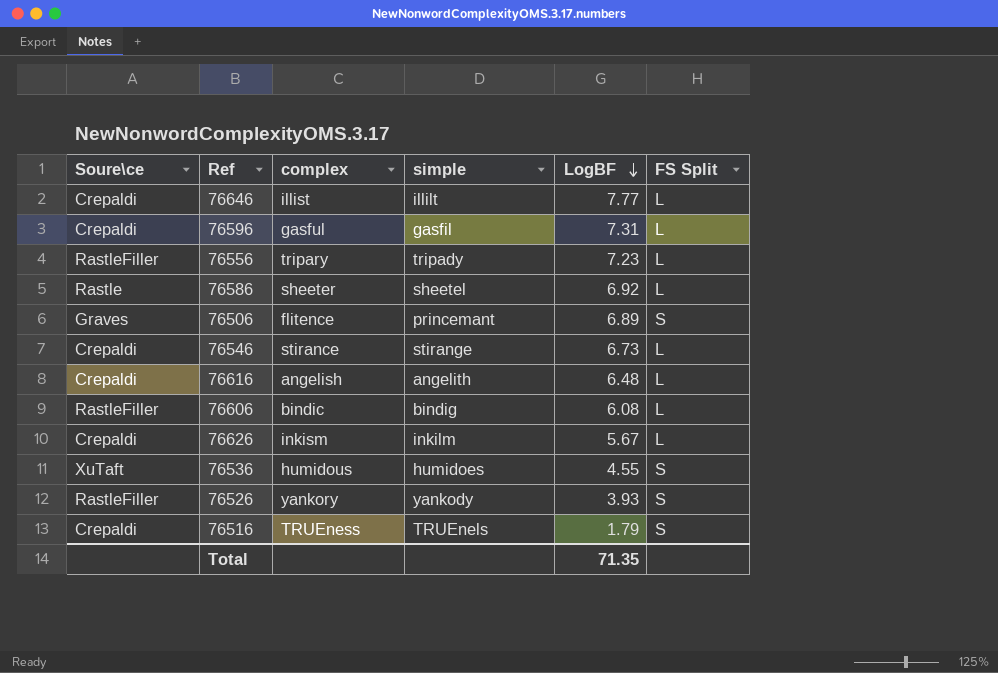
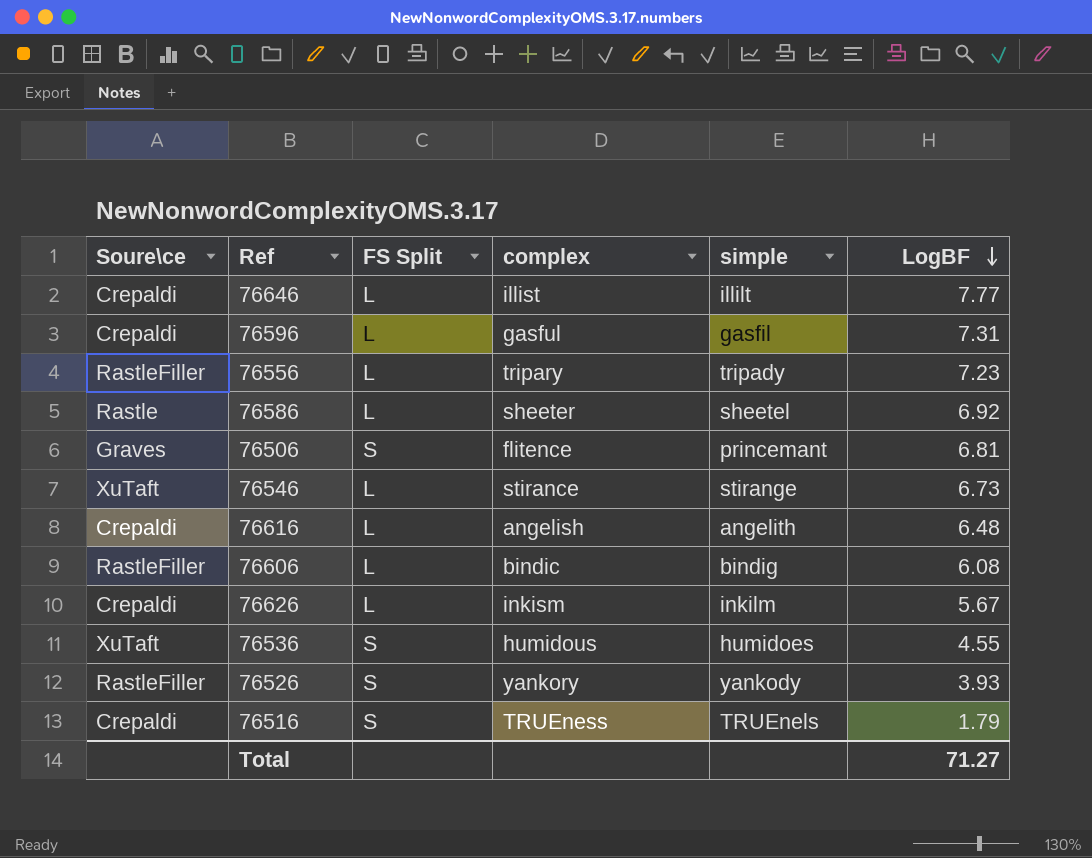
column FS Split | position: 6 -> 3
76506 | LogBF: 6.89 -> 6.81
76546 | Soure\ce: Crepaldi -> XuTaft
Total | LogBF: 71.35 -> 71.27

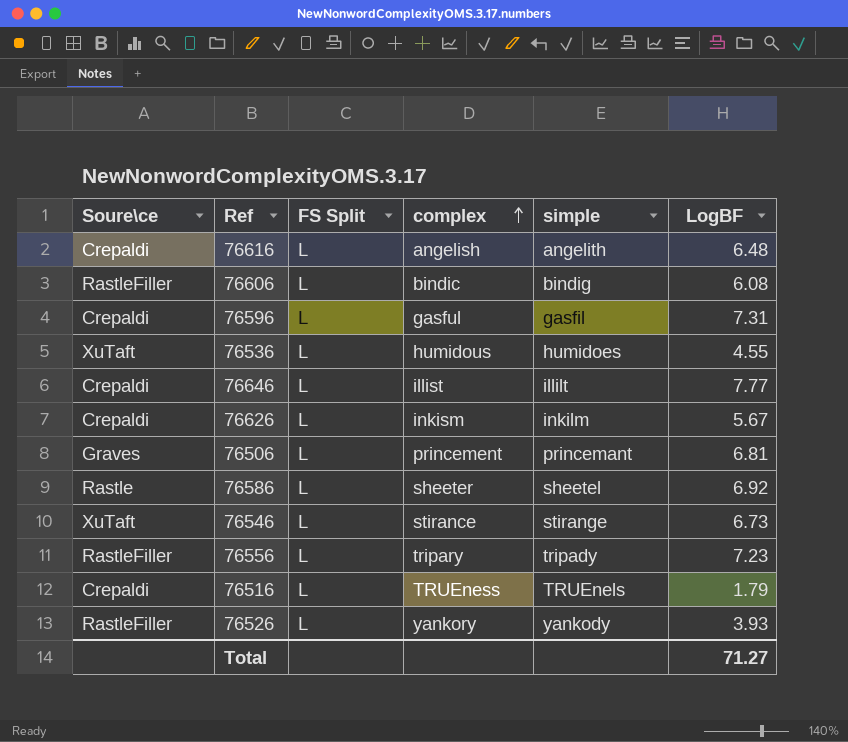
row order: LogBF descending -> complex ascending
76536 | FS Split: S -> L
76506 | FS Split: S -> L
76506 | complex: flitence -> princement
76516 | FS Split: S -> L
76526 | FS Split: S -> L

